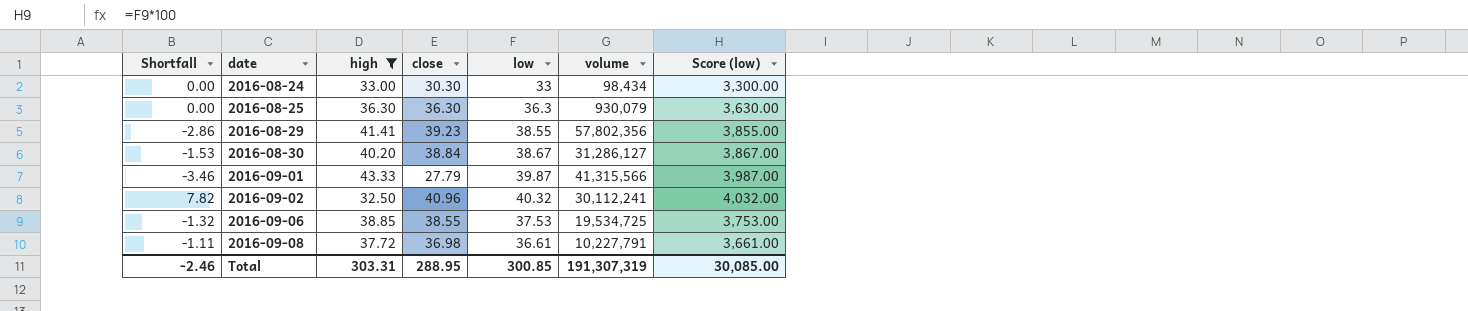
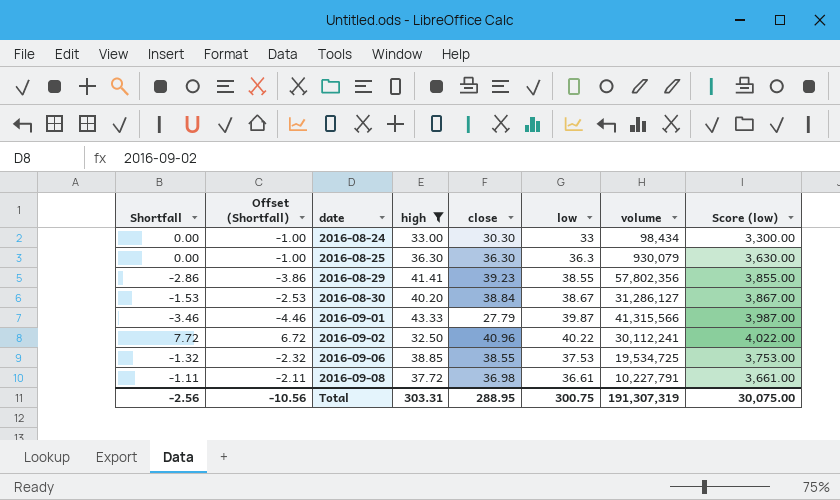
column Offset (Shortfall) | formula: none -> [Shortfall] - 1
2016-09-02 | Shortfall: 7.82 -> 7.72
2016-09-02 | low: 40.32 -> 40.22
2016-09-02 | Score (low): 4,032.00 -> 4,022.00
Total | Shortfall: -2.46 -> -2.56
Total | low: 300.85 -> 300.75
Total | Score (low): 30,085.00 -> 30,075.00

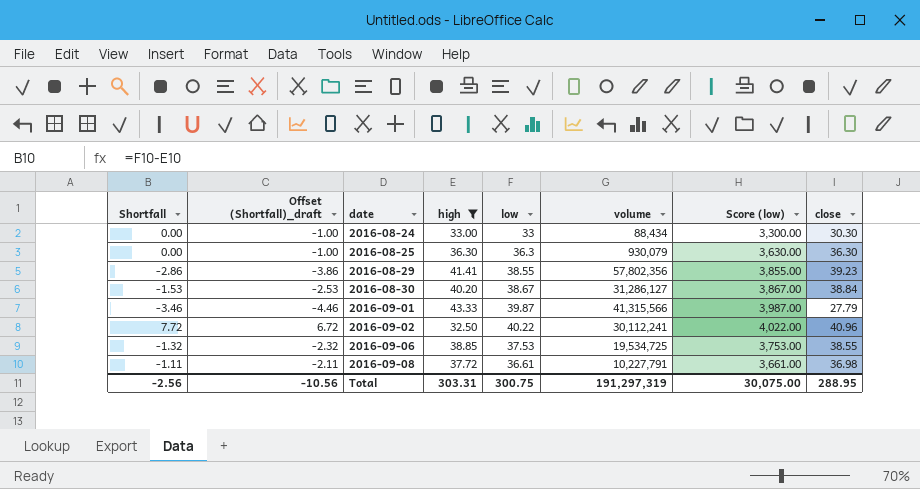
column name: Offset (Shortfall) -> Offset (Shortfall)_draft
column close | position: 5 -> 8
2016-08-24 | volume: 98,434 -> 88,434
Total | volume: 191,307,319 -> 191,297,319

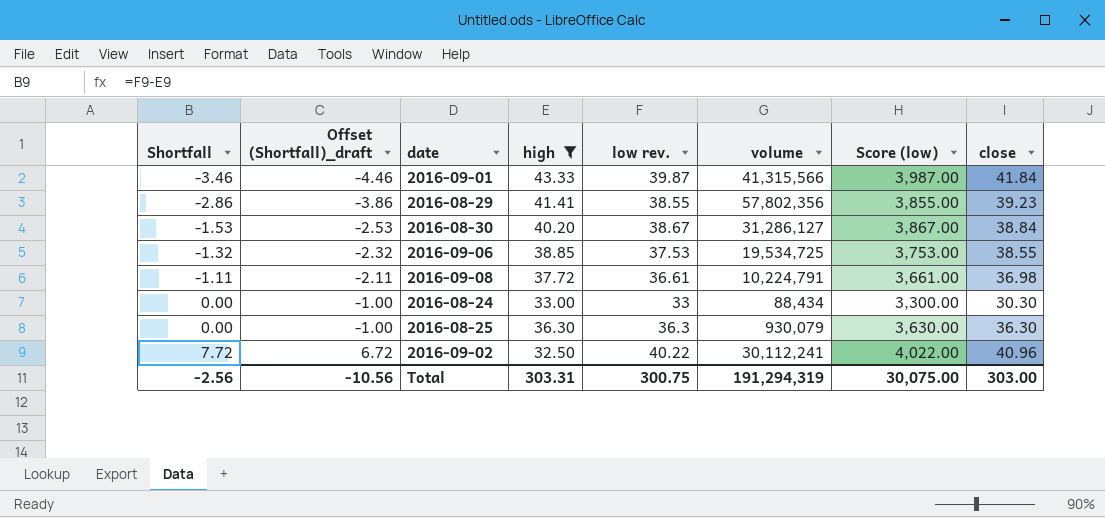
row order: date ascending -> Shortfall ascending
column name: low -> low rev.
2016-09-01 | close: 27.79 -> 41.84
2016-09-08 | volume: 10,227,791 -> 10,224,791
Total | volume: 191,297,319 -> 191,294,319
Total | close: 288.95 -> 303.00

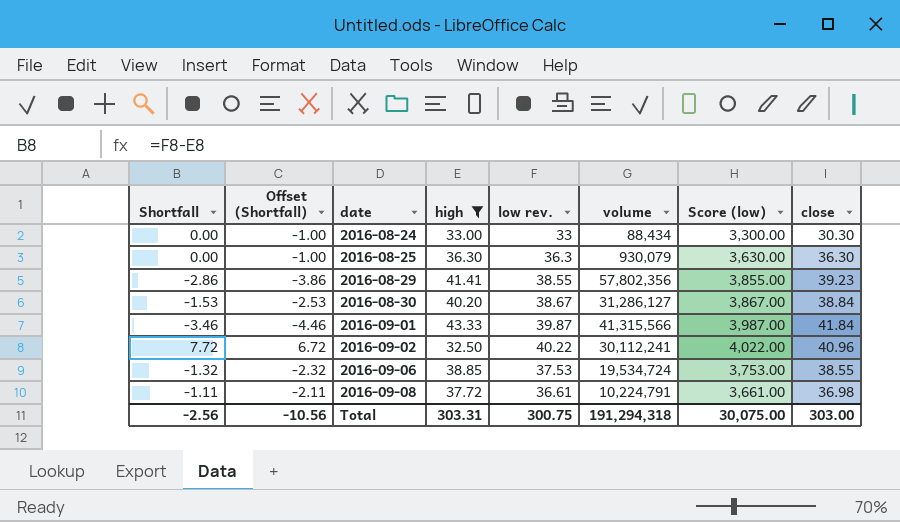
row order: Shortfall ascending -> date ascending
column name: Offset (Shortfall)_draft -> Offset (Shortfall)
2016-09-06 | volume: 19,534,725 -> 19,534,724
Total | volume: 191,294,319 -> 191,294,318

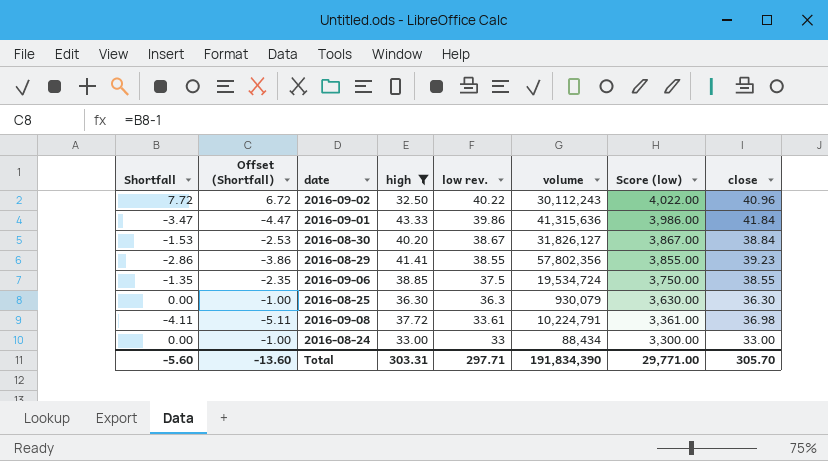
row order: date ascending -> low rev. descending
2016-09-02 | volume: 30,112,241 -> 30,112,243
2016-09-01 | Shortfall: -3.46 -> -3.47
2016-09-01 | Offset (Shortfall): -4.46 -> -4.47
2016-09-01 | low rev.: 39.87 -> 39.86
2016-09-01 | volume: 41,315,566 -> 41,315,636
2016-09-01 | Score (low): 3,987.00 -> 3,986.00
2016-08-30 | volume: 31,286,127 -> 31,826,127
2016-09-06 | Shortfall: -1.32 -> -1.35
2016-09-06 | Offset (Shortfall): -2.32 -> -2.35
2016-09-06 | low rev.: 37.53 -> 37.5
2016-09-06 | Score (low): 3,753.00 -> 3,750.00
2016-09-08 | Shortfall: -1.11 -> -4.11
2016-09-08 | Offset (Shortfall): -2.11 -> -5.11
2016-09-08 | low rev.: 36.61 -> 33.61
2016-09-08 | Score (low): 3,661.00 -> 3,361.00
2016-08-24 | close: 30.30 -> 33.00
Total | Shortfall: -2.56 -> -5.60
Total | Offset (Shortfall): -10.56 -> -13.60
Total | low rev.: 300.75 -> 297.71
Total | volume: 191,294,318 -> 191,834,390
Total | Score (low): 30,075.00 -> 29,771.00
Total | close: 303.00 -> 305.70

